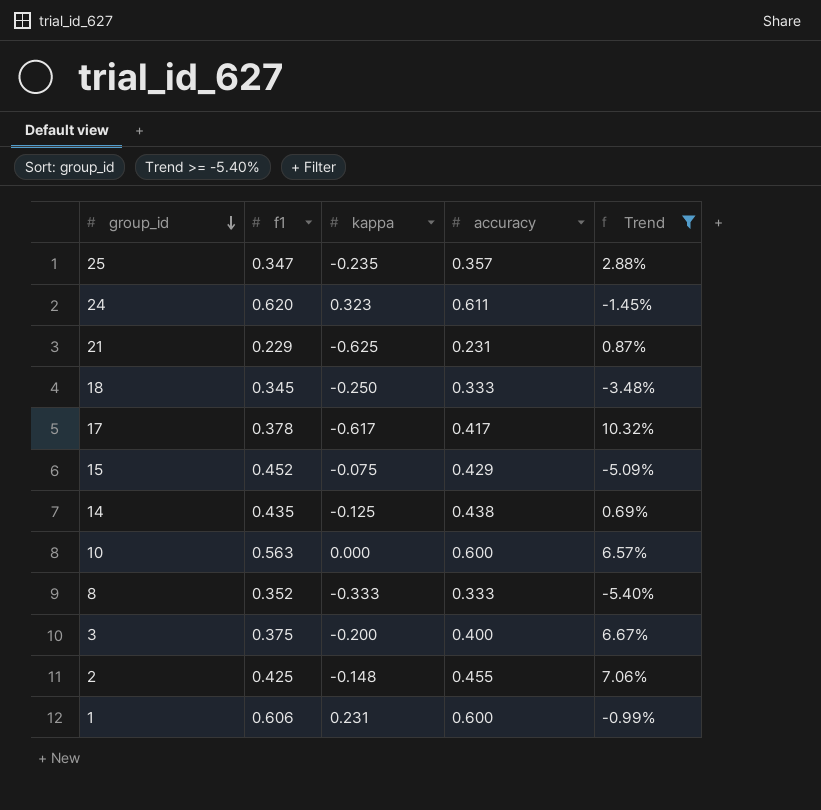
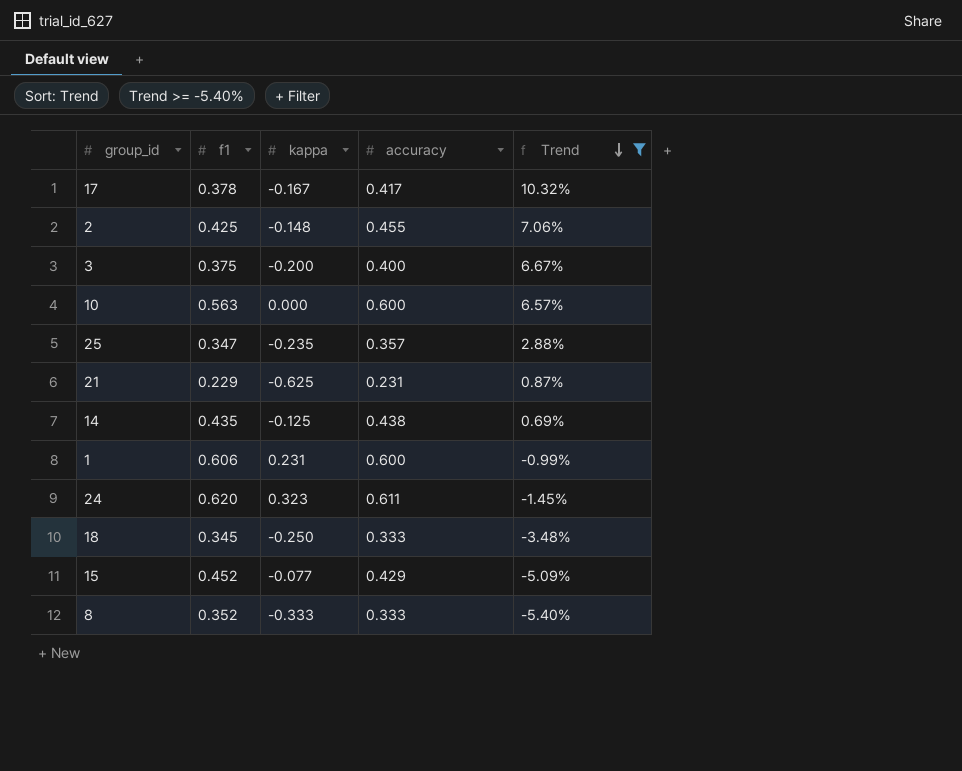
row order: group_id descending -> Trend descending
17 | kappa: -0.617 -> -0.167
15 | kappa: -0.075 -> -0.077

